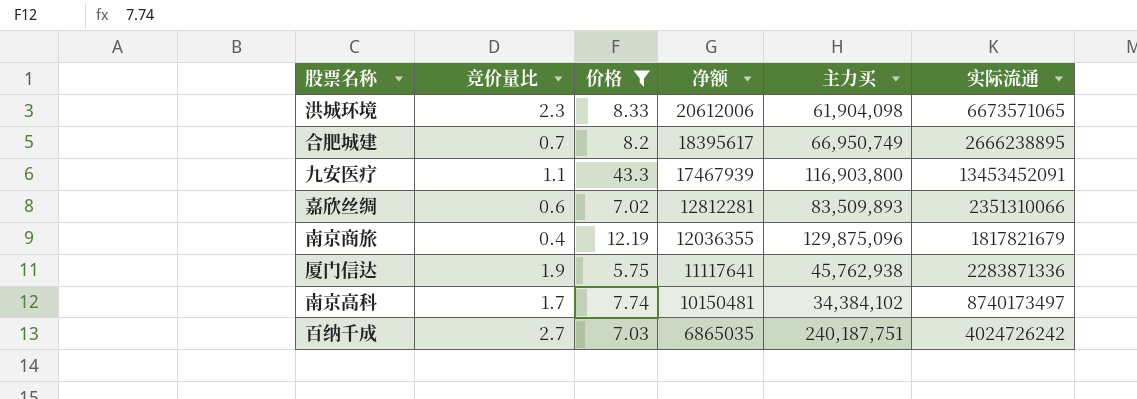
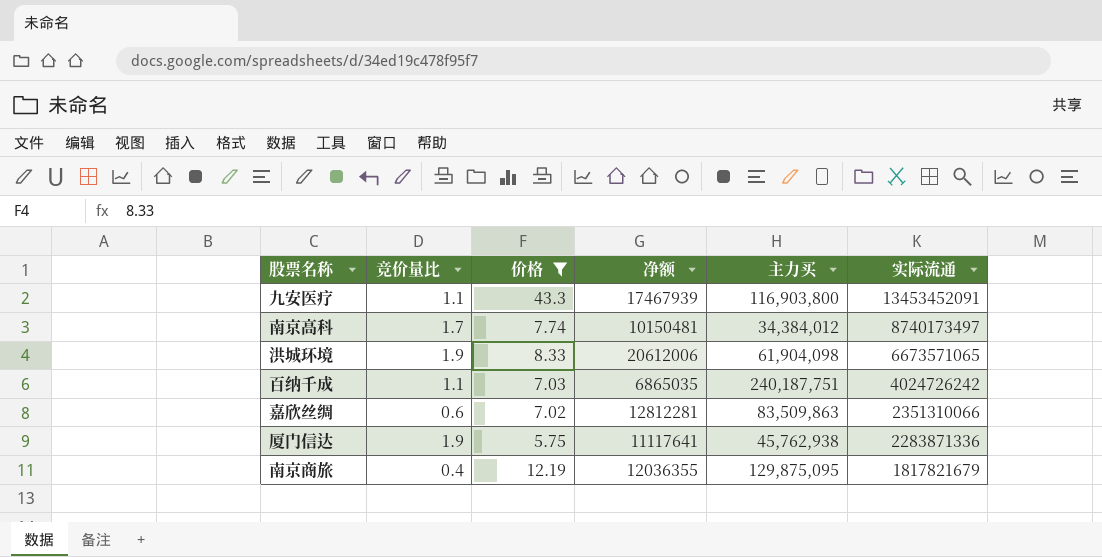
row order: 净额 descending -> 实际流通 descending
row 合肥城建: 0.7 | 8.2 | 18395617 | 66,950,749 | 2666238895 -> none
南京高科 | 主力买: 34,384,102 -> 34,384,012
洪城环境 | 竞价量比: 2.3 -> 1.9
百纳千成 | 竞价量比: 2.7 -> 1.1
嘉欣丝绸 | 主力买: 83,509,893 -> 83,509,863
南京商旅 | 主力买: 129,875,096 -> 129,875,095

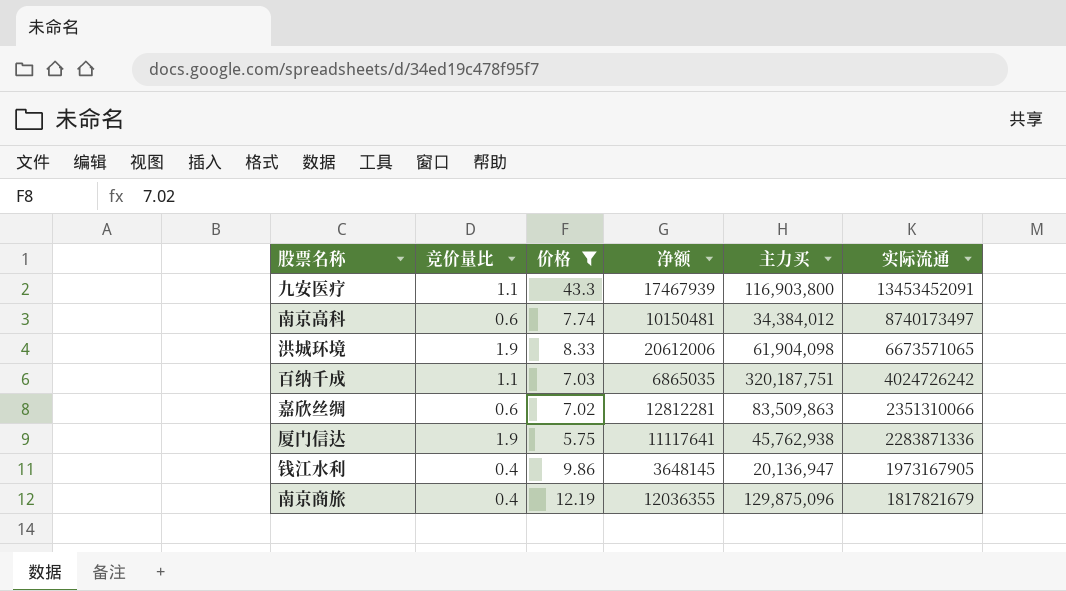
南京高科 | 竞价量比: 1.7 -> 0.6
百纳千成 | 主力买: 240,187,751 -> 320,187,751
row 钱江水利: none -> 0.4 | 9.86 | 3648145 | 20,136,947 | 1973167905
南京商旅 | 主力买: 129,875,095 -> 129,875,096

